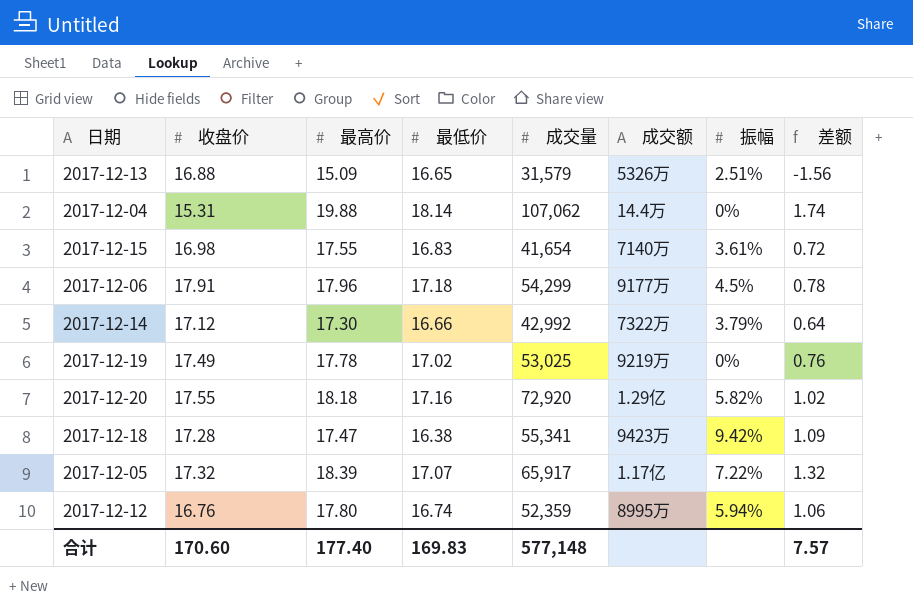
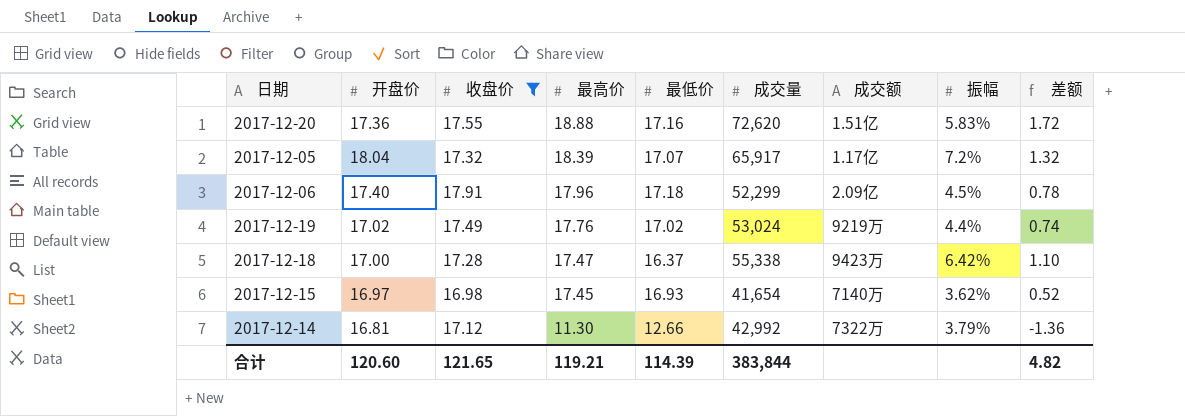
filter: none -> 收盘价 >= 16.98
row order: none -> 最高价 descending
column 开盘价 | position: none -> 2
2017-12-20 | 最高价: 18.18 -> 18.88
2017-12-20 | 成交量: 72,920 -> 72,620
2017-12-20 | 成交额: 1.29亿 -> 1.51亿
2017-12-20 | 振幅: 5.82% -> 5.83%
2017-12-20 | 差额: 1.02 -> 1.72
2017-12-05 | 振幅: 7.22% -> 7.2%
2017-12-06 | 成交量: 54,299 -> 52,299
2017-12-06 | 成交额: 9177万 -> 2.09亿
2017-12-19 | 最高价: 17.78 -> 17.76
2017-12-19 | 成交量: 53,025 -> 53,024
2017-12-19 | 振幅: 0% -> 4.4%
2017-12-19 | 差额: 0.76 -> 0.74
2017-12-18 | 最低价: 16.38 -> 16.37
2017-12-18 | 成交量: 55,341 -> 55,338
2017-12-18 | 振幅: 9.42% -> 6.42%
2017-12-18 | 差额: 1.09 -> 1.10
2017-12-15 | 最高价: 17.55 -> 17.45
2017-12-15 | 最低价: 16.83 -> 16.93
2017-12-15 | 振幅: 3.61% -> 3.62%
2017-12-15 | 差额: 0.72 -> 0.52
2017-12-14 | 最高价: 17.30 -> 11.30
2017-12-14 | 最低价: 16.66 -> 12.66
2017-12-14 | 差额: 0.64 -> -1.36
合计 | 收盘价: 170.60 -> 121.65
合计 | 最高价: 177.40 -> 119.21
合计 | 最低价: 169.83 -> 114.39
合计 | 成交量: 577,148 -> 383,844
合计 | 差额: 7.57 -> 4.82

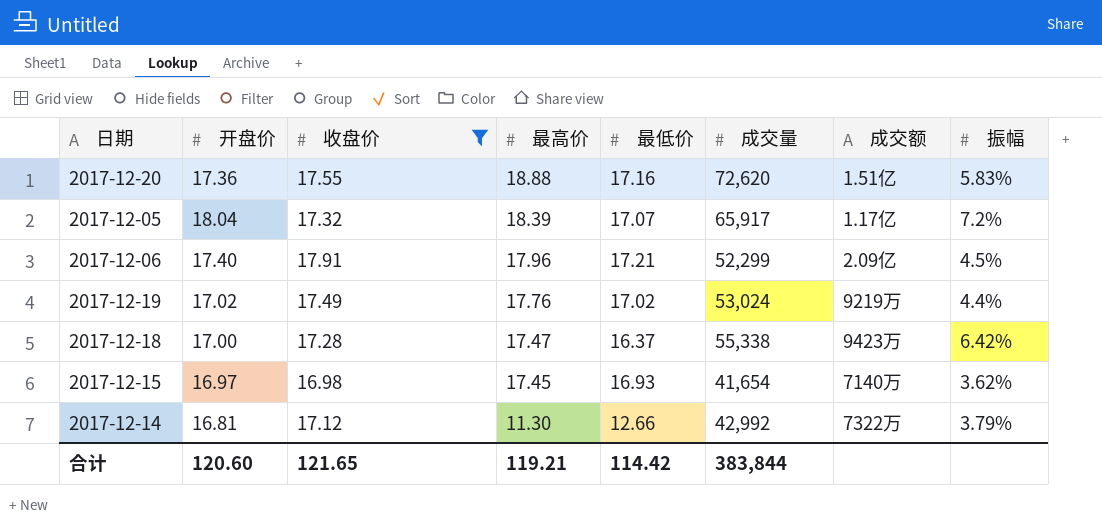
column 差额 | formula: [最高价] - [最低价] -> none
2017-12-06 | 最低价: 17.18 -> 17.21
合计 | 最低价: 114.39 -> 114.42

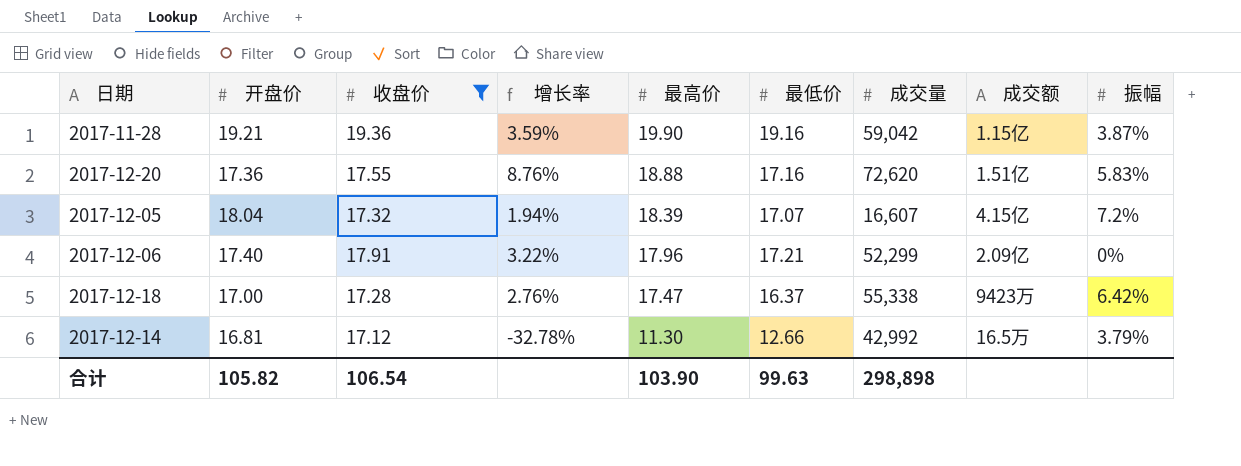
column 增长率 | formula: none -> ([最高价] - [开盘价]) / [开盘价]
row 2017-12-19: 17.02 | 17.49 | 17.76 | 17.02 | 53,024 | 9219万 | 4.4% -> none
row 2017-12-15: 16.97 | 16.98 | 17.45 | 16.93 | 41,654 | 7140万 | 3.62% -> none
row 2017-11-28: none -> 19.21 | 19.36 | 3.59% | 19.90 | 19.16 | 59,042 | 1.15亿 | 3.87%
2017-12-05 | 成交量: 65,917 -> 16,607
2017-12-05 | 成交额: 1.17亿 -> 4.15亿
2017-12-06 | 振幅: 4.5% -> 0%
2017-12-14 | 成交额: 7322万 -> 16.5万
合计 | 开盘价: 120.60 -> 105.82
合计 | 收盘价: 121.65 -> 106.54
合计 | 最高价: 119.21 -> 103.90
合计 | 最低价: 114.42 -> 99.63
合计 | 成交量: 383,844 -> 298,898

